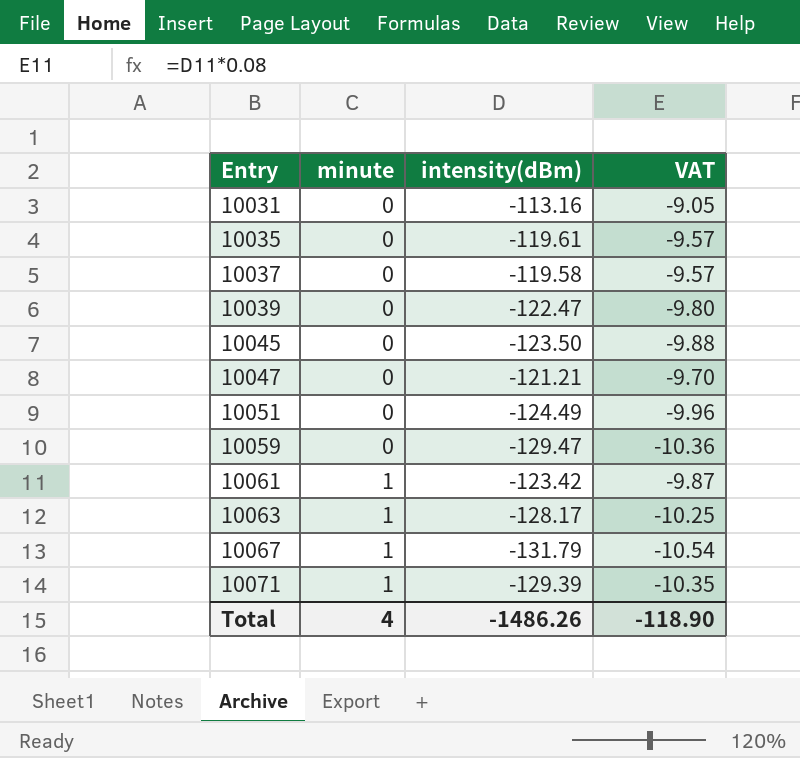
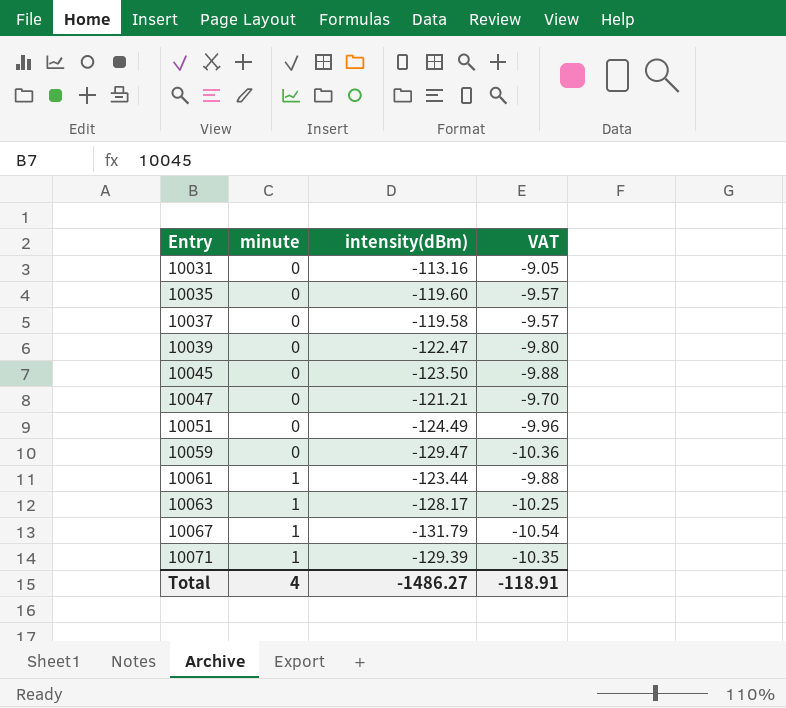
10035 | intensity(dBm): -119.61 -> -119.60
10061 | intensity(dBm): -123.42 -> -123.44
10061 | VAT: -9.87 -> -9.88
Total | intensity(dBm): -1486.26 -> -1486.27
Total | VAT: -118.90 -> -118.91

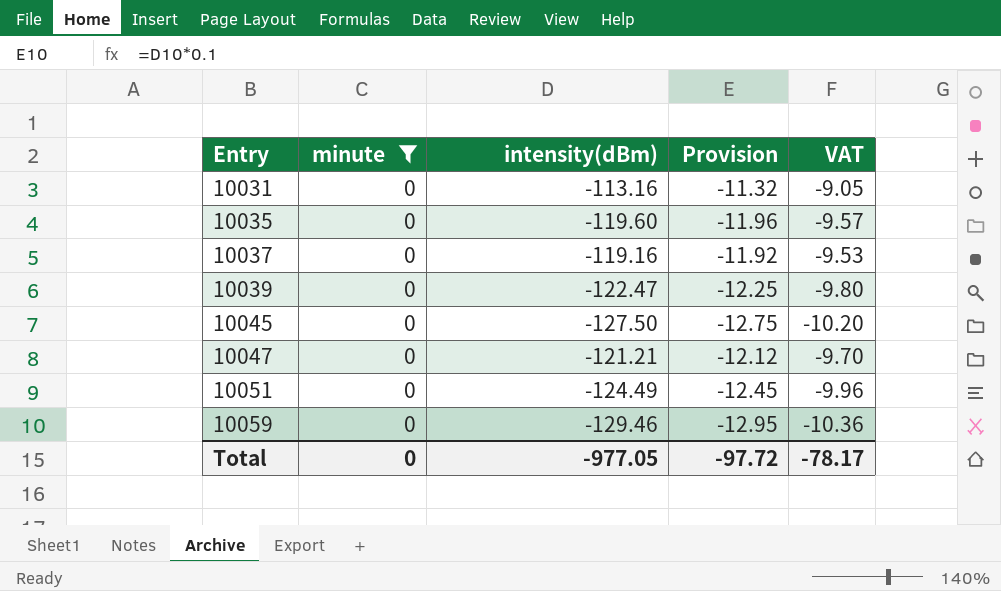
filter: none -> minute = 0
column Provision | formula: none -> [intensity(dBm)] * 0.1
10037 | intensity(dBm): -119.58 -> -119.16
10037 | VAT: -9.57 -> -9.53
10045 | intensity(dBm): -123.50 -> -127.50
10045 | VAT: -9.88 -> -10.20
10059 | intensity(dBm): -129.47 -> -129.46
Total | minute: 4 -> 0
Total | intensity(dBm): -1486.27 -> -977.05
Total | VAT: -118.91 -> -78.17

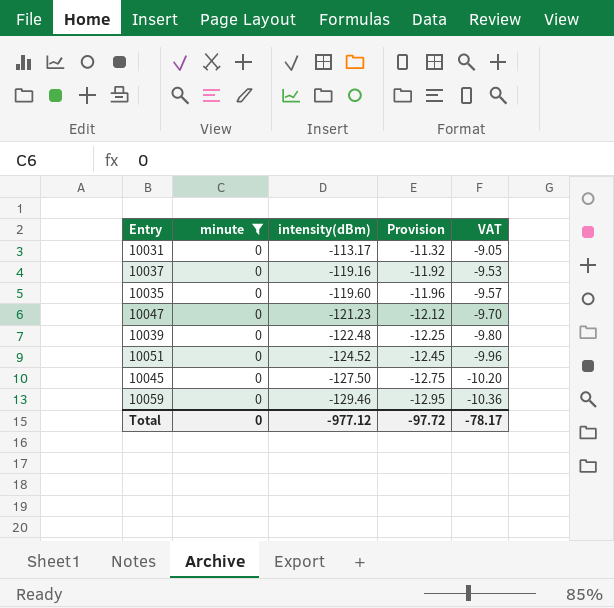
row order: Entry ascending -> intensity(dBm) descending
10031 | intensity(dBm): -113.16 -> -113.17
10047 | intensity(dBm): -121.21 -> -121.23
10039 | intensity(dBm): -122.47 -> -122.48
10051 | intensity(dBm): -124.49 -> -124.52
Total | intensity(dBm): -977.05 -> -977.12

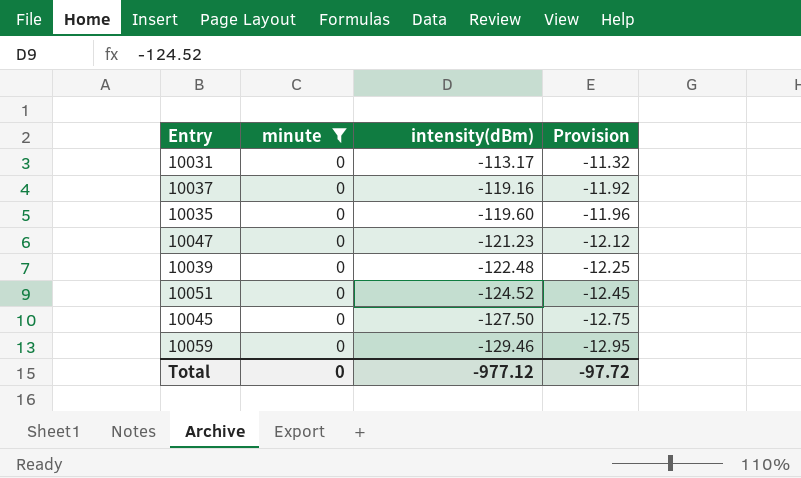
column VAT | formula: [intensity(dBm)] * 0.08 -> none

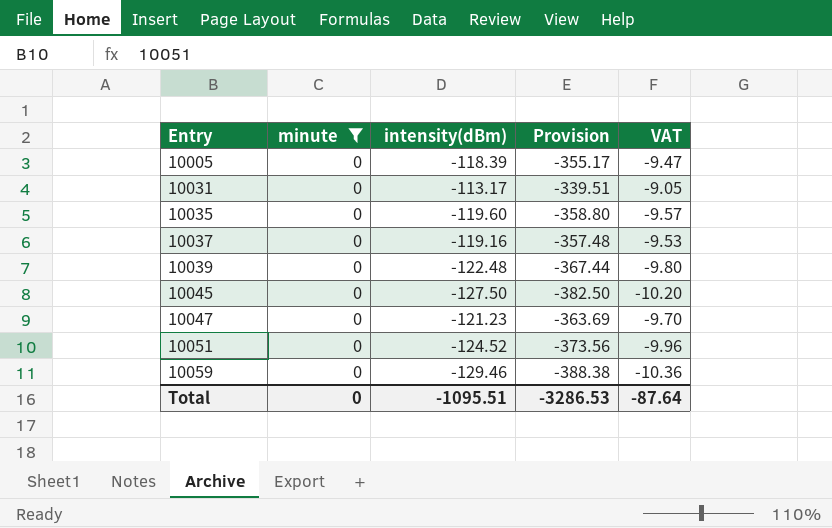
row order: intensity(dBm) descending -> Entry ascending
column Provision | formula: [intensity(dBm)] * 0.1 -> [intensity(dBm)] * 3
column VAT | formula: none -> [intensity(dBm)] * 0.08
row 10005: none -> 0 | -118.39 | -355.17 | -9.47
Total | intensity(dBm): -977.12 -> -1095.51
Total | Provision: -97.72 -> -3286.53

